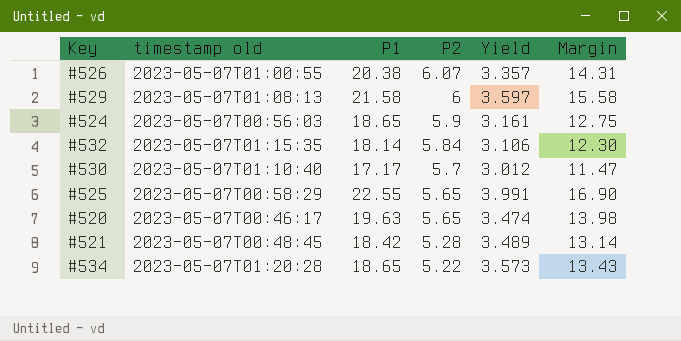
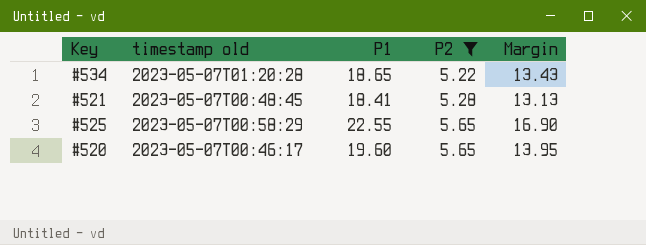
filter: none -> P2 <= 5.65
row order: P2 descending -> P2 ascending
column Yield | formula: [P1] / [P2] -> none
#521 | P1: 18.42 -> 18.41
#521 | Margin: 13.14 -> 13.13
#520 | P1: 19.63 -> 19.60
#520 | Margin: 13.98 -> 13.95

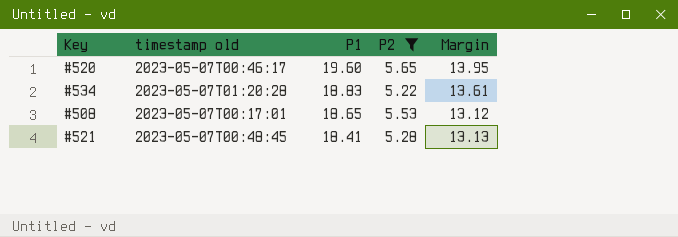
row order: P2 ascending -> P1 descending
row #525: 2023-05-07T00:58:29 | 22.55 | 5.65 | 16.90 -> none
#534 | P1: 18.65 -> 18.83
#534 | Margin: 13.43 -> 13.61
row #508: none -> 2023-05-07T00:17:01 | 18.65 | 5.53 | 13.12

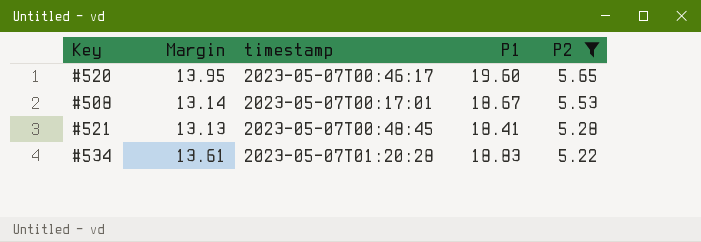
row order: P1 descending -> P2 descending
column Margin | position: 5 -> 2
column name: timestamp old -> timestamp
#508 | Margin: 13.12 -> 13.14
#508 | P1: 18.65 -> 18.67

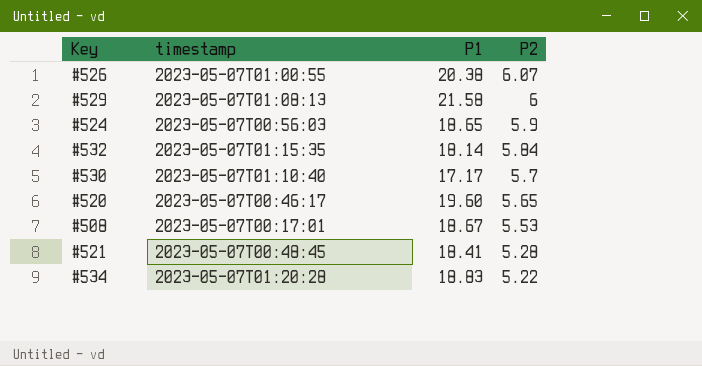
filter: P2 <= 5.65 -> none
column Margin | formula: [P1] - [P2] -> none

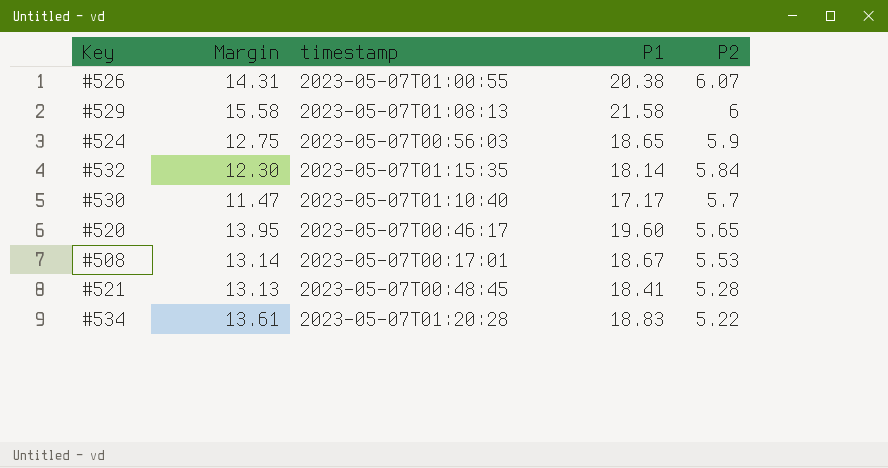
column Margin | formula: none -> [P1] - [P2]

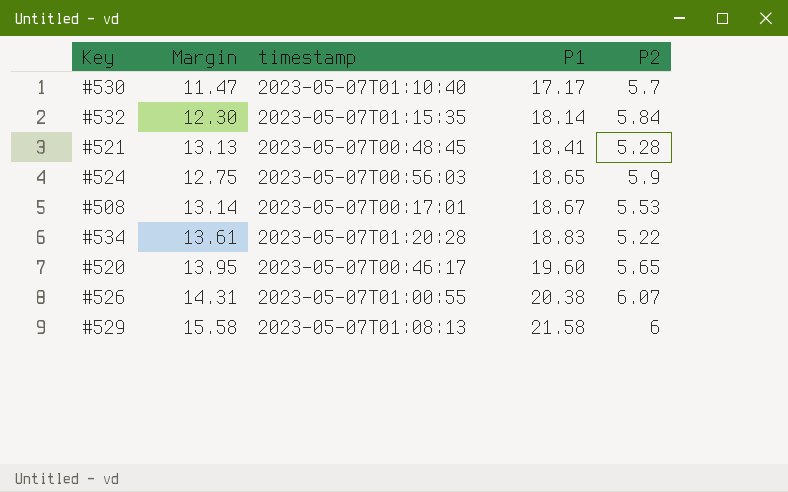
row order: P2 descending -> P1 ascending

